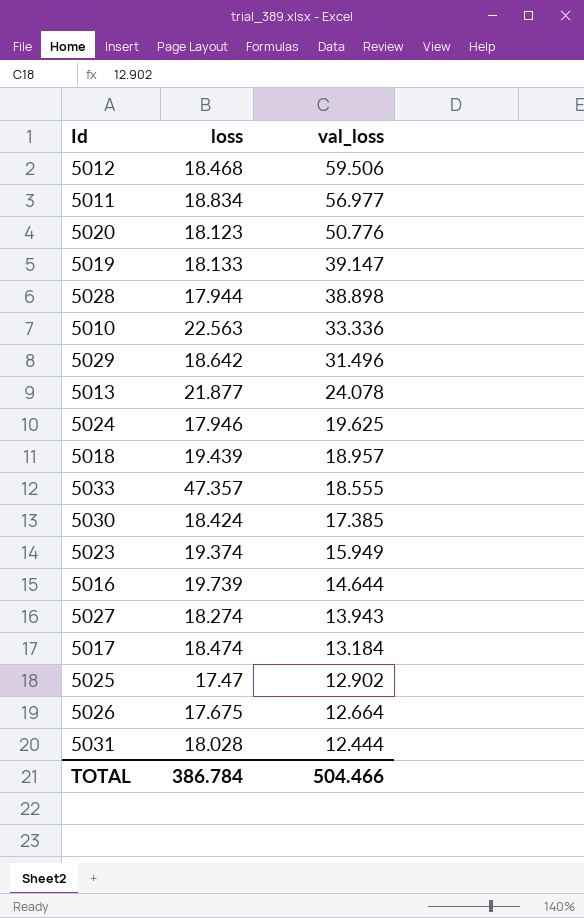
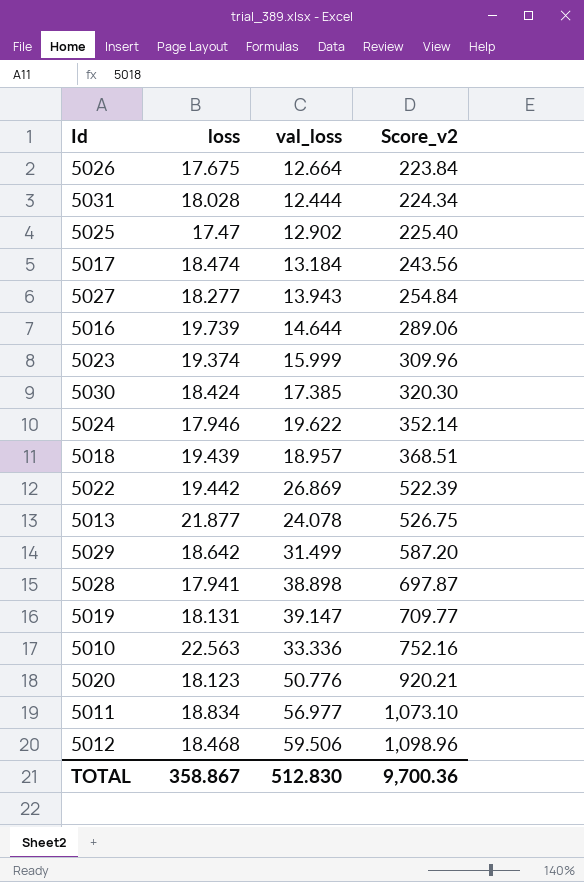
row order: val_loss descending -> Score_v2 ascending
column Score_v2 | formula: none -> [loss] * [val_loss]
row 5033: 47.357 | 18.555 -> none
5027 | loss: 18.274 -> 18.277
5023 | val_loss: 15.949 -> 15.999
5024 | val_loss: 19.625 -> 19.622
row 5022: none -> 19.442 | 26.869 | 522.39
5029 | val_loss: 31.496 -> 31.499
5028 | loss: 17.944 -> 17.941
5019 | loss: 18.133 -> 18.131
TOTAL | loss: 386.784 -> 358.867
TOTAL | val_loss: 504.466 -> 512.830

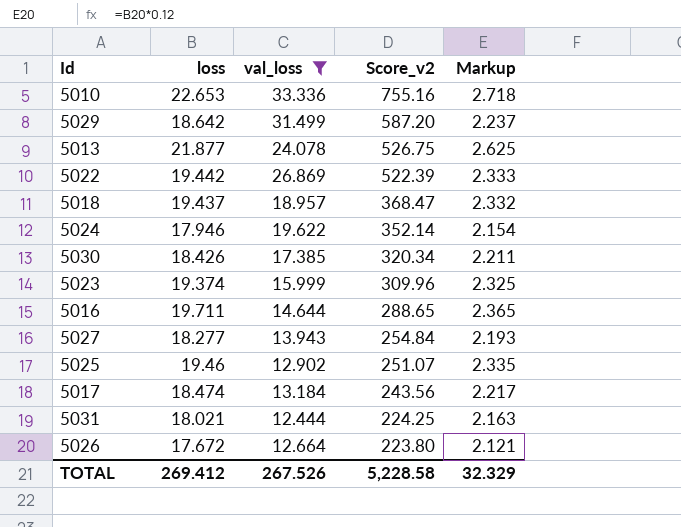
filter: none -> val_loss <= 33.336
row order: Score_v2 ascending -> Score_v2 descending
column Markup | formula: none -> [loss] * 0.12
5010 | loss: 22.563 -> 22.653
5010 | Score_v2: 752.16 -> 755.16
5018 | loss: 19.439 -> 19.437
5018 | Score_v2: 368.51 -> 368.47
5030 | loss: 18.424 -> 18.426
5030 | Score_v2: 320.30 -> 320.34
5016 | loss: 19.739 -> 19.711
5016 | Score_v2: 289.06 -> 288.65
5025 | loss: 17.47 -> 19.46
5025 | Score_v2: 225.40 -> 251.07
5031 | loss: 18.028 -> 18.021
5031 | Score_v2: 224.34 -> 224.25
5026 | loss: 17.675 -> 17.672
5026 | Score_v2: 223.84 -> 223.80
TOTAL | loss: 358.867 -> 269.412
TOTAL | val_loss: 512.830 -> 267.526
TOTAL | Score_v2: 9,700.36 -> 5,228.58

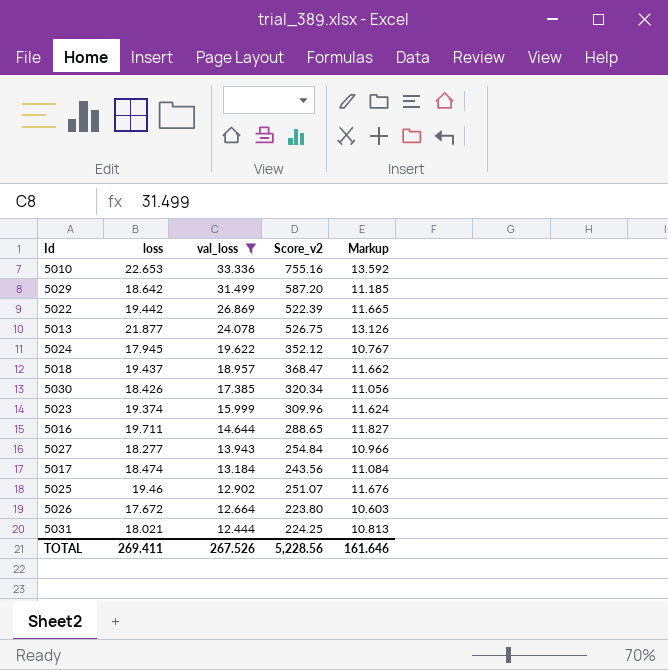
row order: Score_v2 descending -> val_loss descending
column Markup | formula: [loss] * 0.12 -> [loss] * 0.6
5024 | loss: 17.946 -> 17.945
5024 | Score_v2: 352.14 -> 352.12
TOTAL | loss: 269.412 -> 269.411
TOTAL | Score_v2: 5,228.58 -> 5,228.56
TOTAL | Markup: 32.329 -> 161.646

